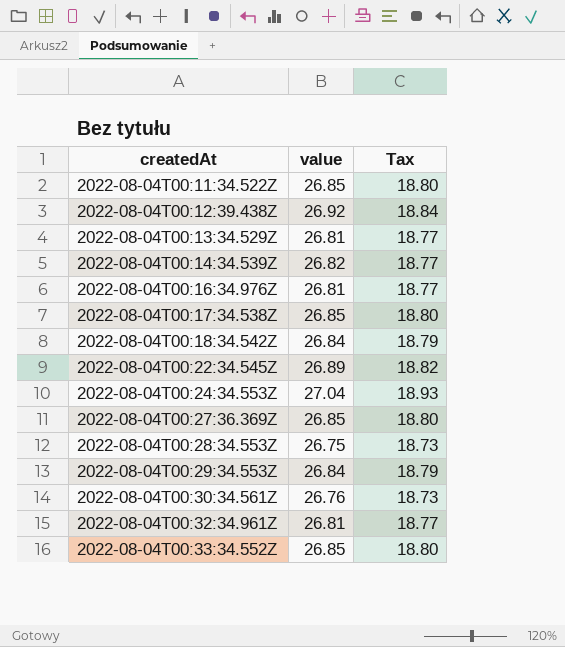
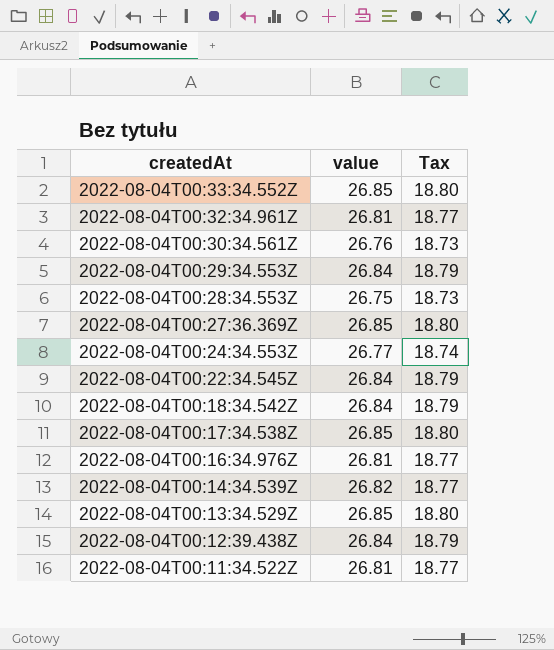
row order: createdAt ascending -> createdAt descending
2022-08-04T00:24:34.553Z | value: 27.04 -> 26.77
2022-08-04T00:24:34.553Z | Tax: 18.93 -> 18.74
2022-08-04T00:22:34.545Z | value: 26.89 -> 26.84
2022-08-04T00:22:34.545Z | Tax: 18.82 -> 18.79
2022-08-04T00:13:34.529Z | value: 26.81 -> 26.85
2022-08-04T00:13:34.529Z | Tax: 18.77 -> 18.80
2022-08-04T00:12:39.438Z | value: 26.92 -> 26.84
2022-08-04T00:12:39.438Z | Tax: 18.84 -> 18.79
2022-08-04T00:11:34.522Z | value: 26.85 -> 26.81
2022-08-04T00:11:34.522Z | Tax: 18.80 -> 18.77

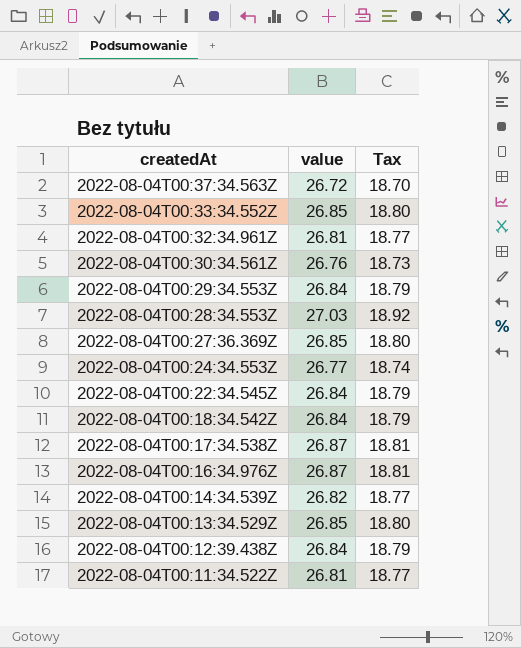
row 2022-08-04T00:37:34.563Z: none -> 26.72 | 18.70
2022-08-04T00:28:34.553Z | value: 26.75 -> 27.03
2022-08-04T00:28:34.553Z | Tax: 18.73 -> 18.92
2022-08-04T00:17:34.538Z | value: 26.85 -> 26.87
2022-08-04T00:17:34.538Z | Tax: 18.80 -> 18.81
2022-08-04T00:16:34.976Z | value: 26.81 -> 26.87
2022-08-04T00:16:34.976Z | Tax: 18.77 -> 18.81

